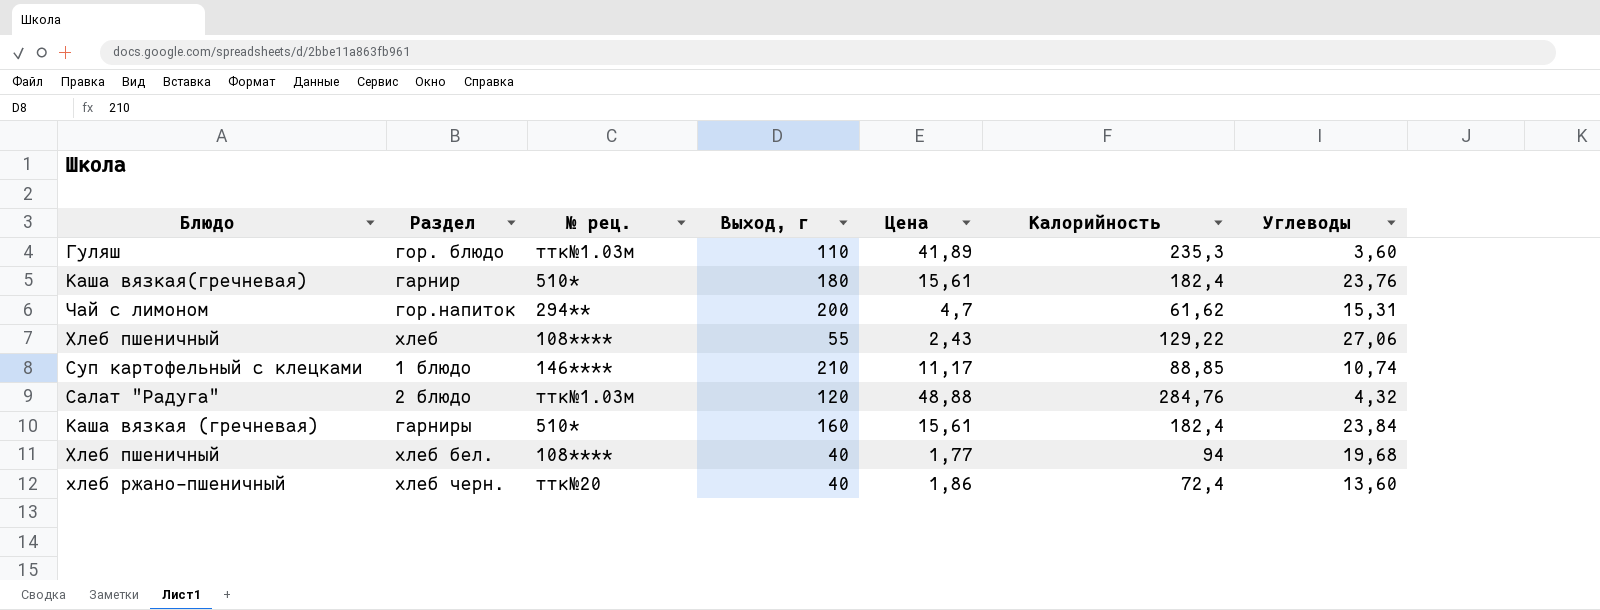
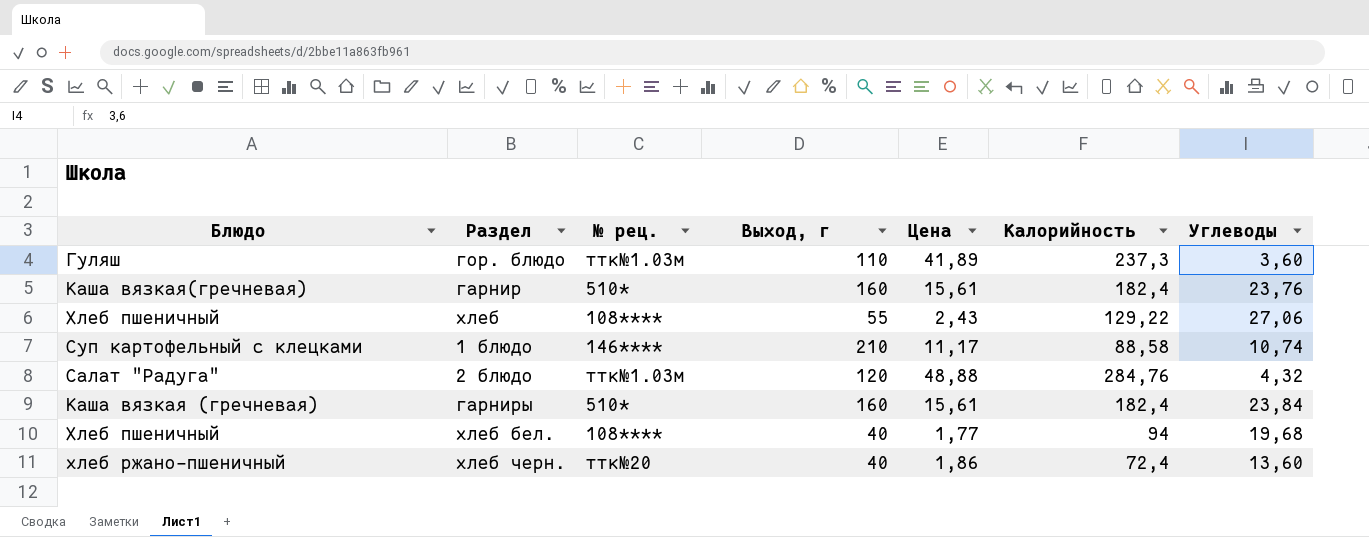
row гор.напиток: Чай с лимоном | 294** | 200 | 4,7 | 61,62 | 15,31 -> none
гор. блюдо | Калорийность: 235,3 -> 237,3
гарнир | Выход, г: 180 -> 160
1 блюдо | Калорийность: 88,85 -> 88,58

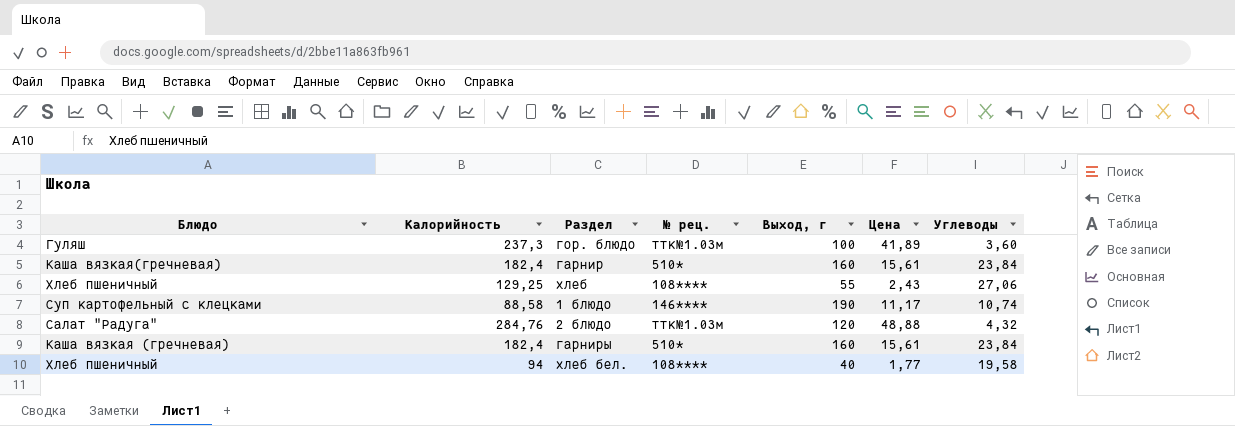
column Калорийность | position: 6 -> 2
row хлеб черн.: хлеб ржано-пшеничный | ттк№20 | 40 | 1,86 | 72,4 | 13,60 -> none
гор. блюдо | Выход, г: 110 -> 100
гарнир | Углеводы: 23,76 -> 23,84
хлеб | Калорийность: 129,22 -> 129,25
1 блюдо | Выход, г: 210 -> 190
хлеб бел. | Углеводы: 19,68 -> 19,58

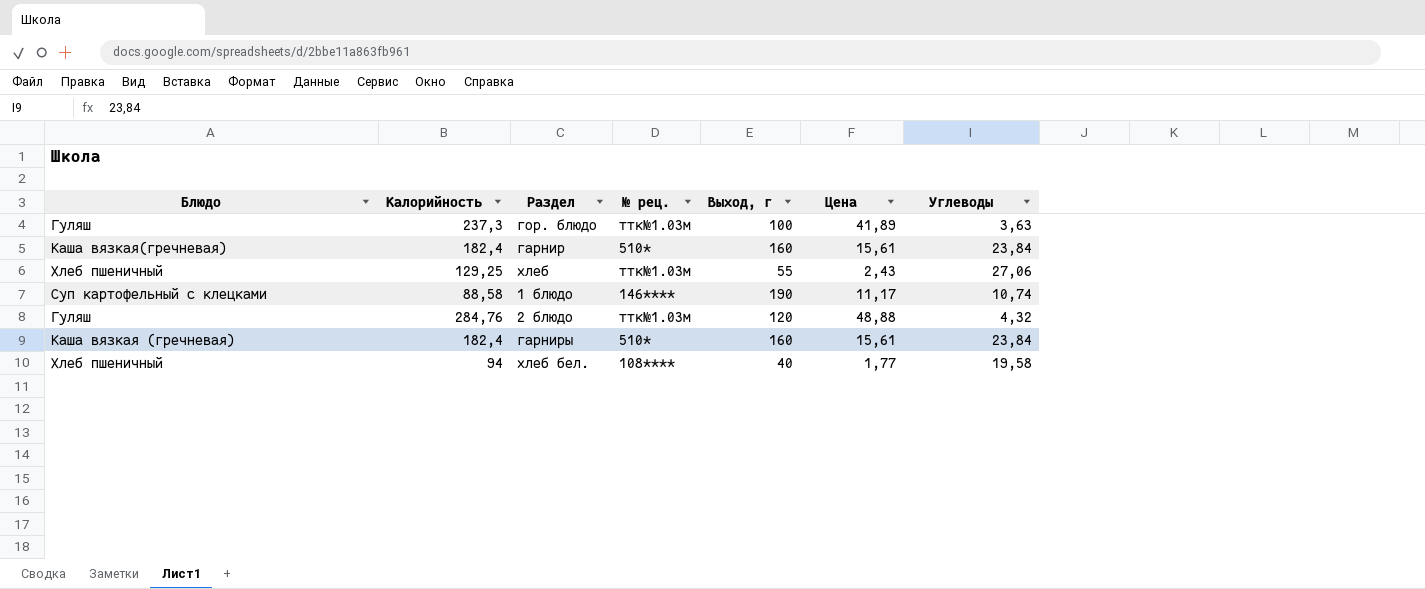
гор. блюдо | Углеводы: 3,60 -> 3,63
хлеб | № рец.: 108**** -> ттк№1.03м
2 блюдо | Блюдо: Салат "Радуга" -> Гуляш

